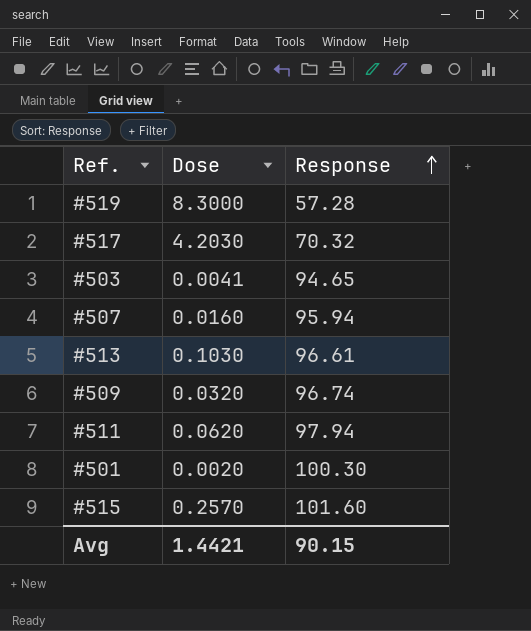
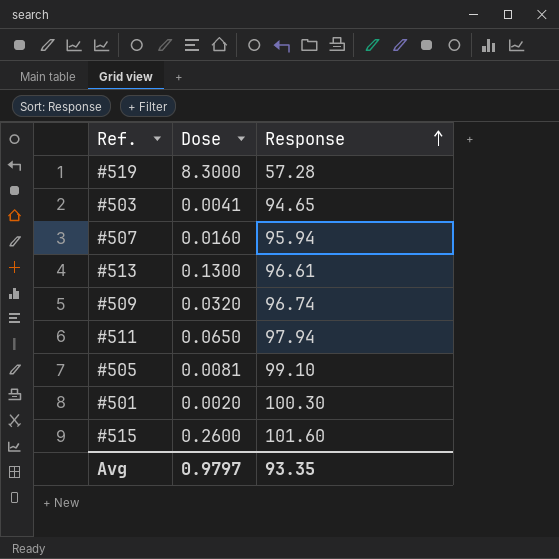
row #517: 4.2030 | 70.32 -> none
#513 | Dose: 0.1030 -> 0.1300
#511 | Dose: 0.0620 -> 0.0650
row #505: none -> 0.0081 | 99.10
#515 | Dose: 0.2570 -> 0.2600
Avg | Dose: 1.4421 -> 0.9797
Avg | Response: 90.15 -> 93.35

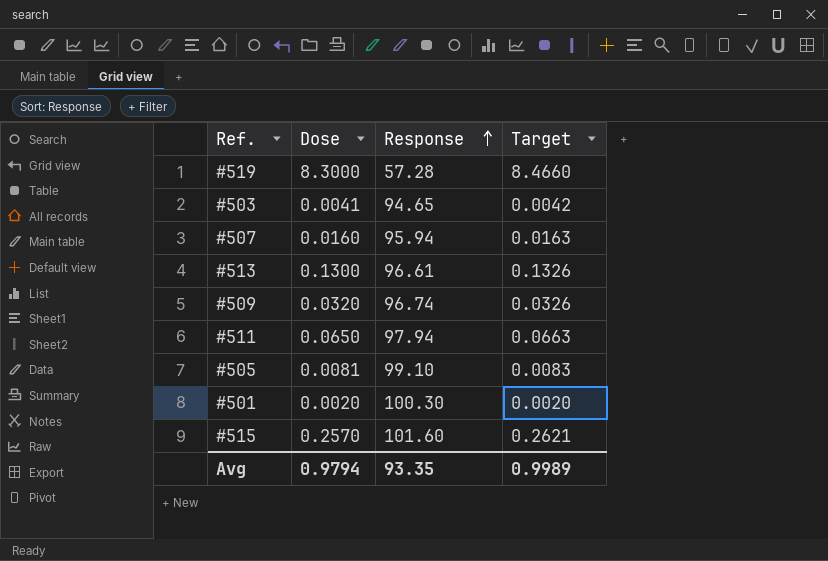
column Target | formula: none -> [Dose] * 1.02
#515 | Dose: 0.2600 -> 0.2570
Avg | Dose: 0.9797 -> 0.9794

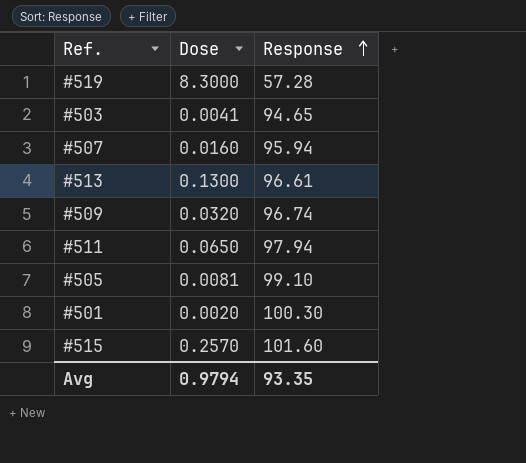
column Target | formula: [Dose] * 1.02 -> none

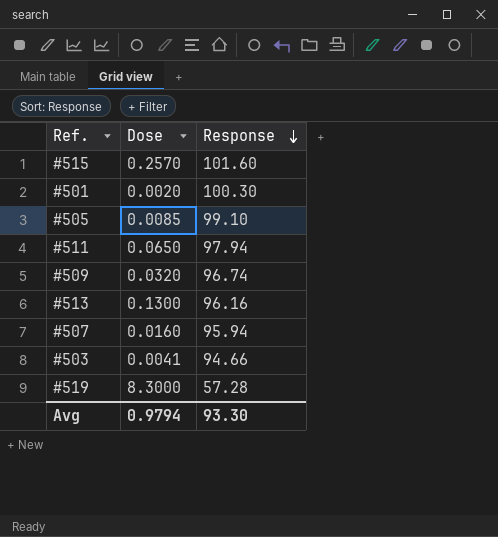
row order: Response ascending -> Response descending
#505 | Dose: 0.0081 -> 0.0085
#513 | Response: 96.61 -> 96.16
#503 | Response: 94.65 -> 94.66
Avg | Response: 93.35 -> 93.30

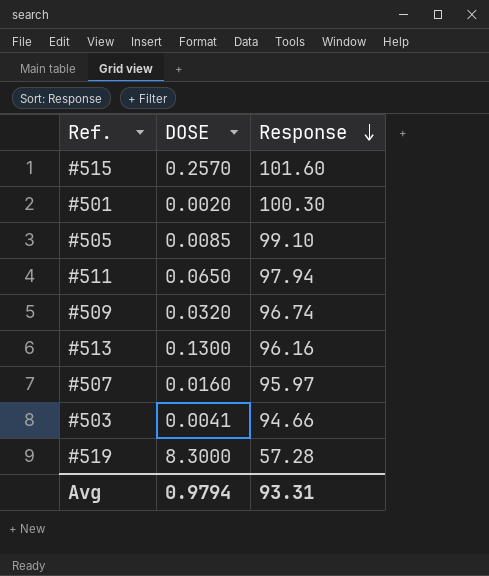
column name: Dose -> DOSE
#507 | Response: 95.94 -> 95.97
Avg | Response: 93.30 -> 93.31

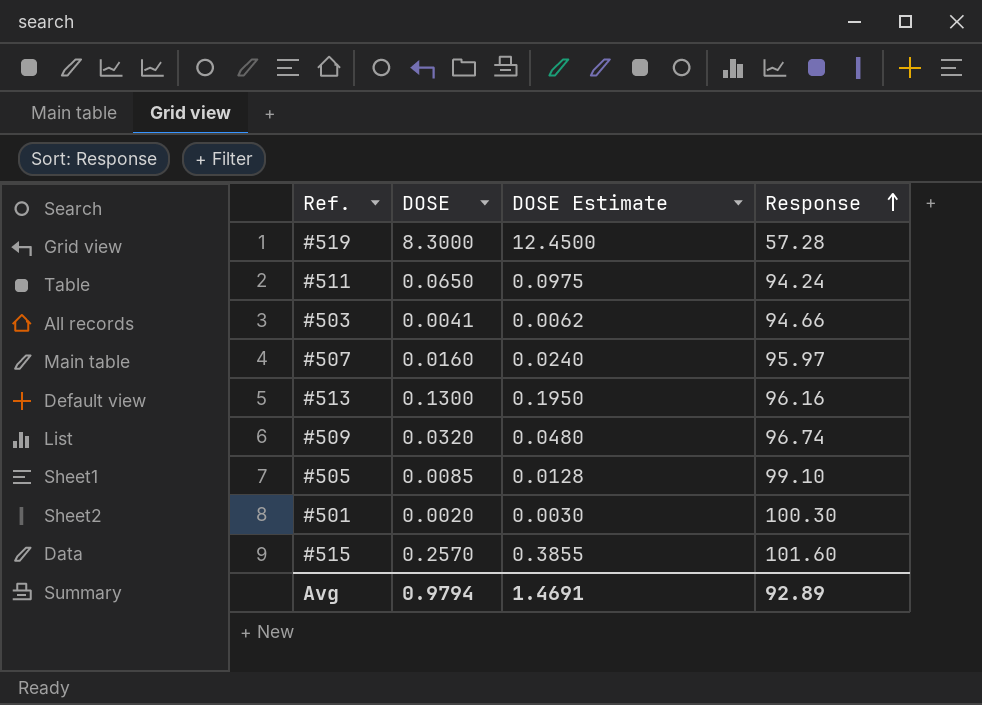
row order: Response descending -> Response ascending
column DOSE Estimate | formula: none -> [DOSE] * 1.5
#511 | Response: 97.94 -> 94.24
Avg | Response: 93.31 -> 92.89

